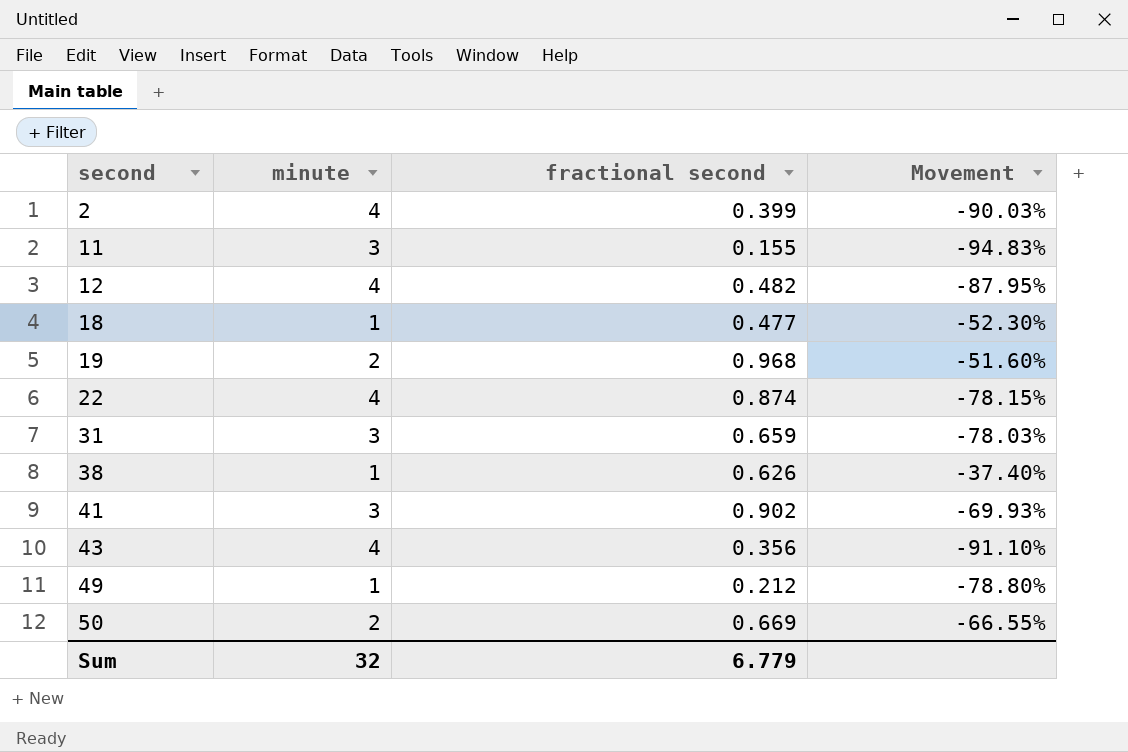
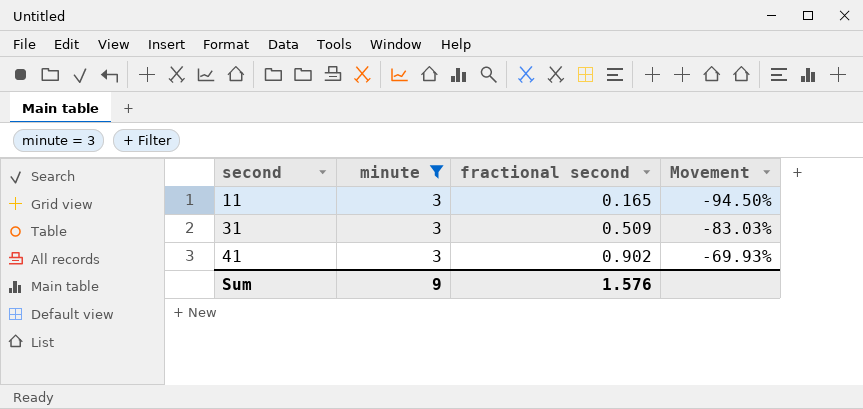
filter: none -> minute = 3
11 | fractional second: 0.155 -> 0.165
11 | Movement: -94.83% -> -94.50%
31 | fractional second: 0.659 -> 0.509
31 | Movement: -78.03% -> -83.03%
Sum | minute: 32 -> 9
Sum | fractional second: 6.779 -> 1.576

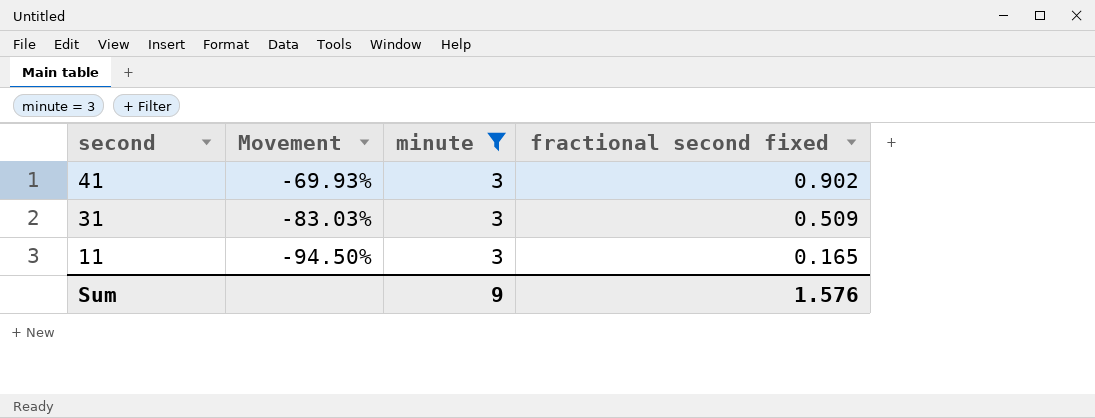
row order: second ascending -> second descending
column Movement | position: 4 -> 2
column name: fractional second -> fractional second fixed

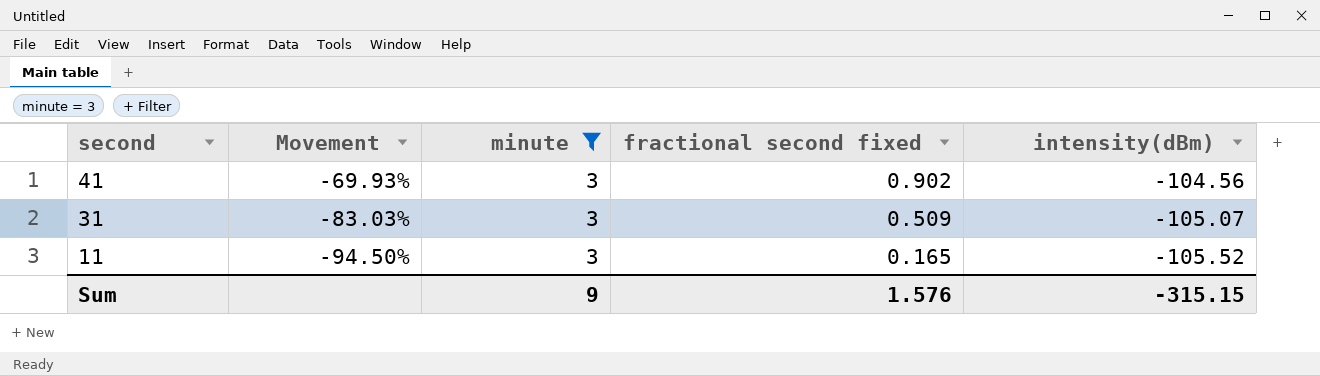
column intensity(dBm) | position: none -> 5

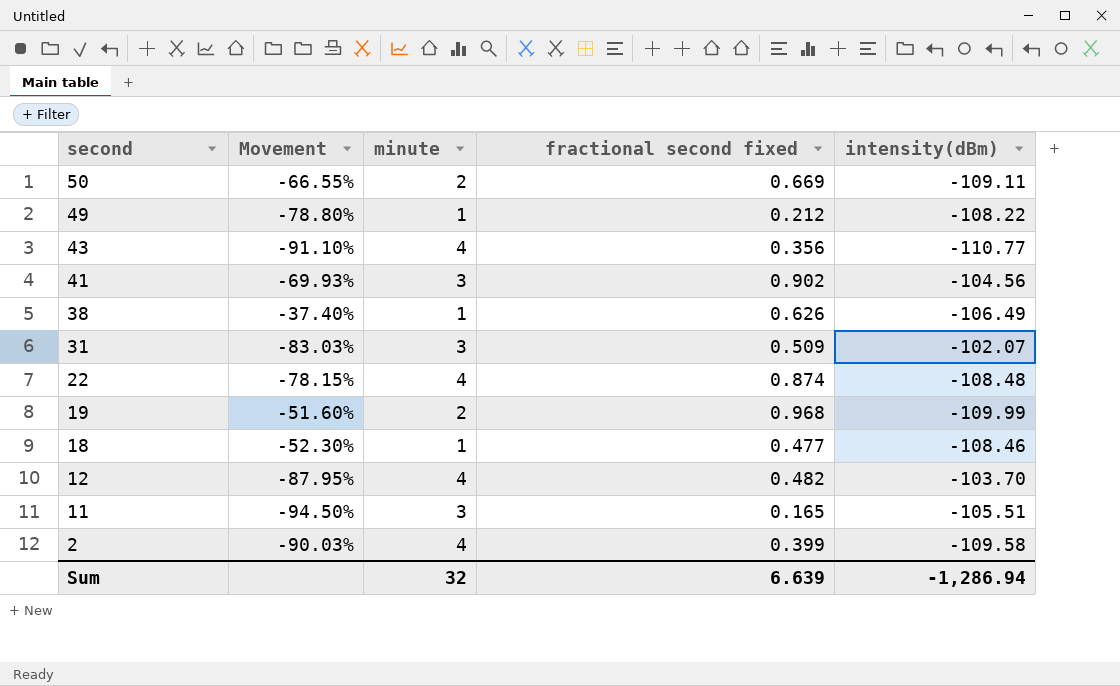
filter: minute = 3 -> none
31 | intensity(dBm): -105.07 -> -102.07
11 | intensity(dBm): -105.52 -> -105.51
Sum | minute: 9 -> 32
Sum | fractional second fixed: 1.576 -> 6.639
Sum | intensity(dBm): -315.15 -> -1,286.94

